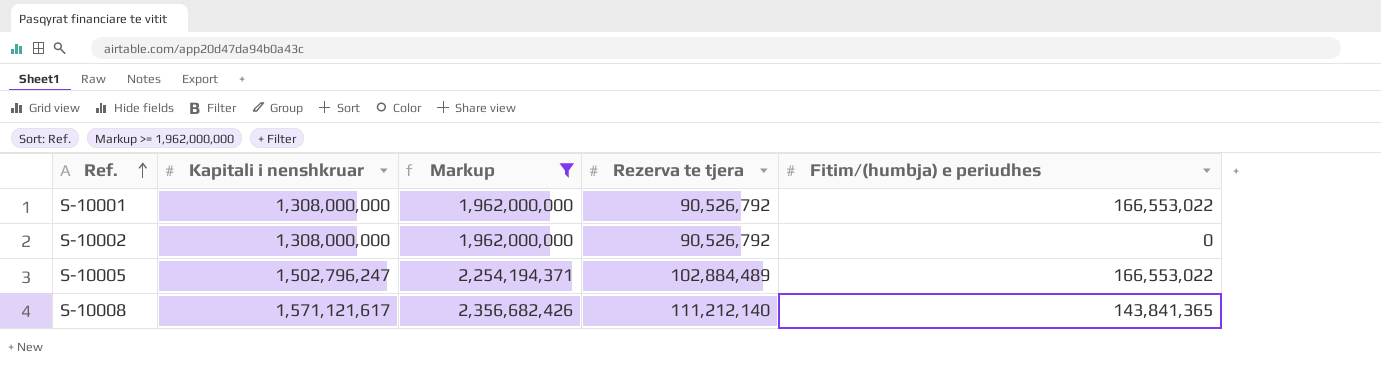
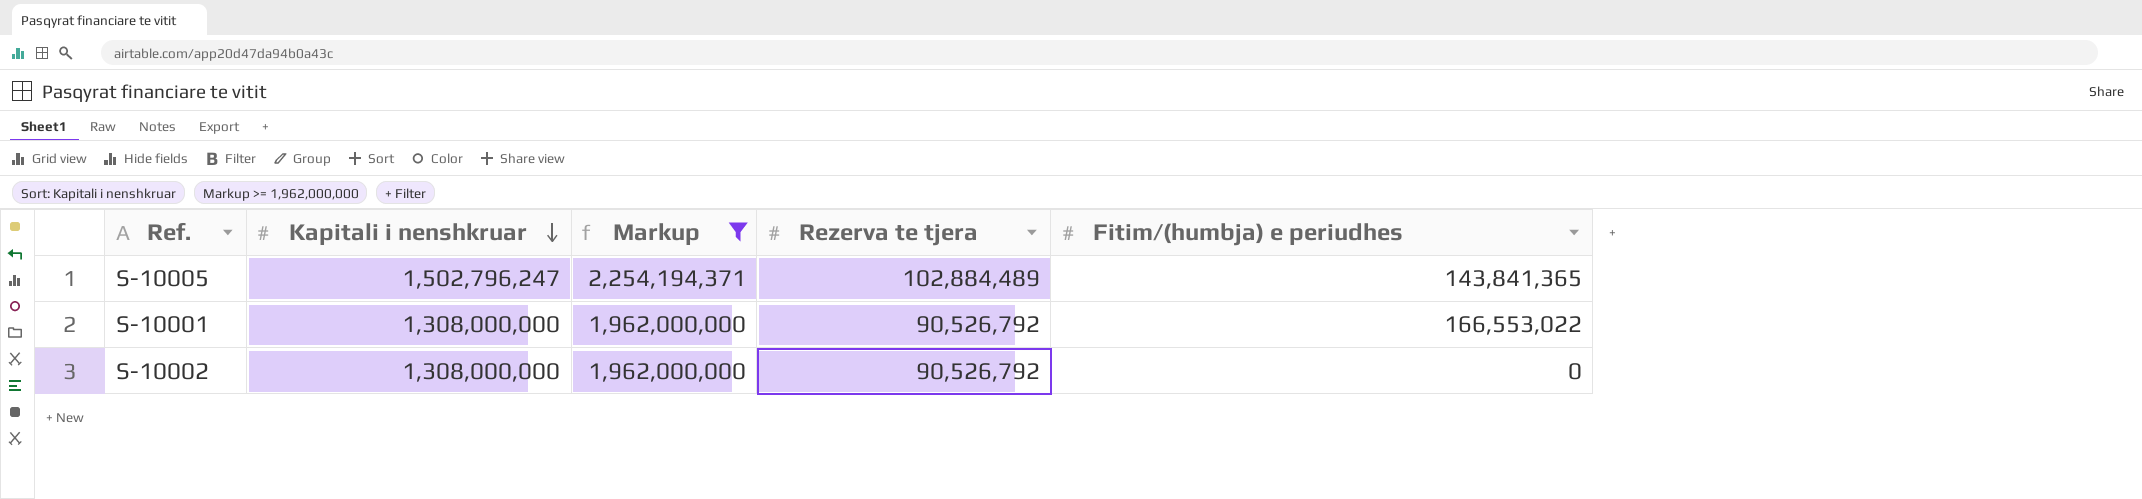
row order: Ref. ascending -> Kapitali i nenshkruar descending
row S-10008: 1,571,121,617 | 2,356,682,426 | 111,212,140 | 143,841,365 -> none
S-10005 | Fitim/(humbja) e periudhes: 166,553,022 -> 143,841,365

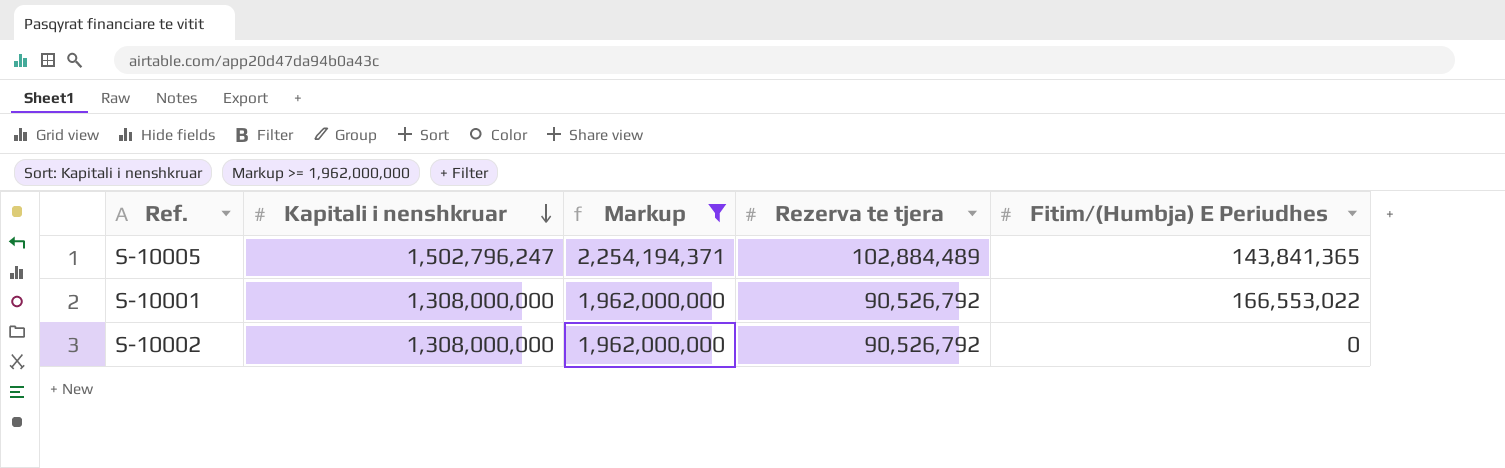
column name: Fitim/(humbja) e periudhes -> Fitim/(Humbja) E Periudhes

